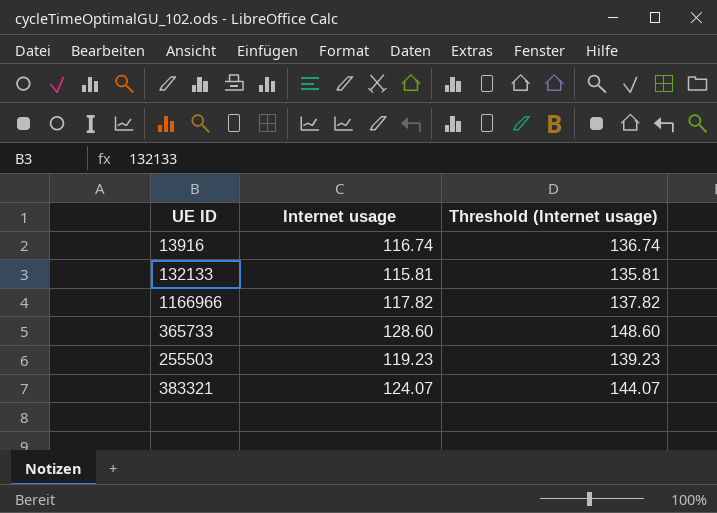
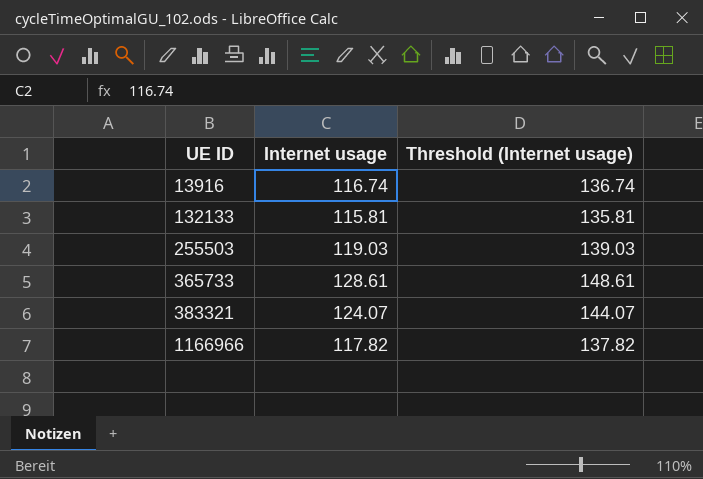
row order: none -> UE ID ascending
255503 | Internet usage: 119.23 -> 119.03
255503 | Threshold (Internet usage): 139.23 -> 139.03
365733 | Internet usage: 128.60 -> 128.61
365733 | Threshold (Internet usage): 148.60 -> 148.61

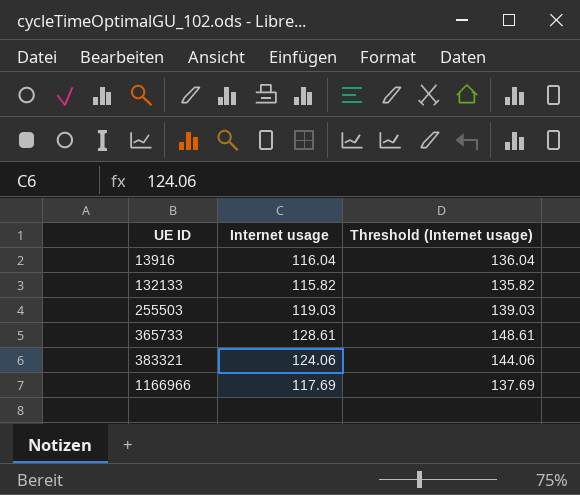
13916 | Internet usage: 116.74 -> 116.04
13916 | Threshold (Internet usage): 136.74 -> 136.04
132133 | Internet usage: 115.81 -> 115.82
132133 | Threshold (Internet usage): 135.81 -> 135.82
383321 | Internet usage: 124.07 -> 124.06
383321 | Threshold (Internet usage): 144.07 -> 144.06
1166966 | Internet usage: 117.82 -> 117.69
1166966 | Threshold (Internet usage): 137.82 -> 137.69

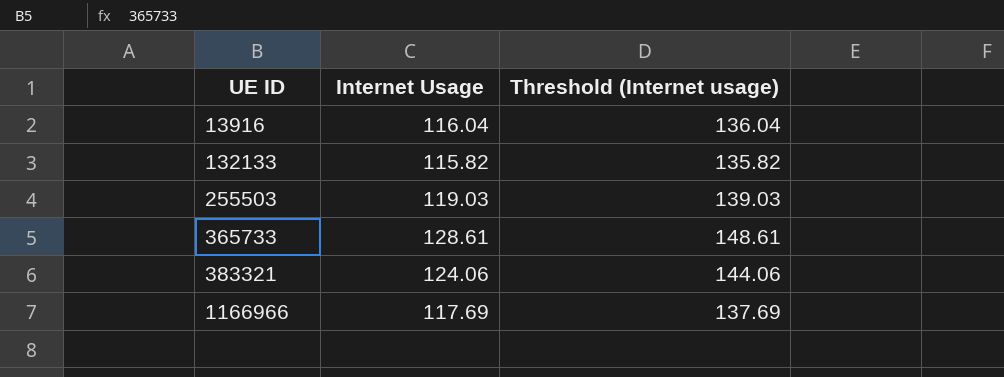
column name: Internet usage -> Internet Usage

